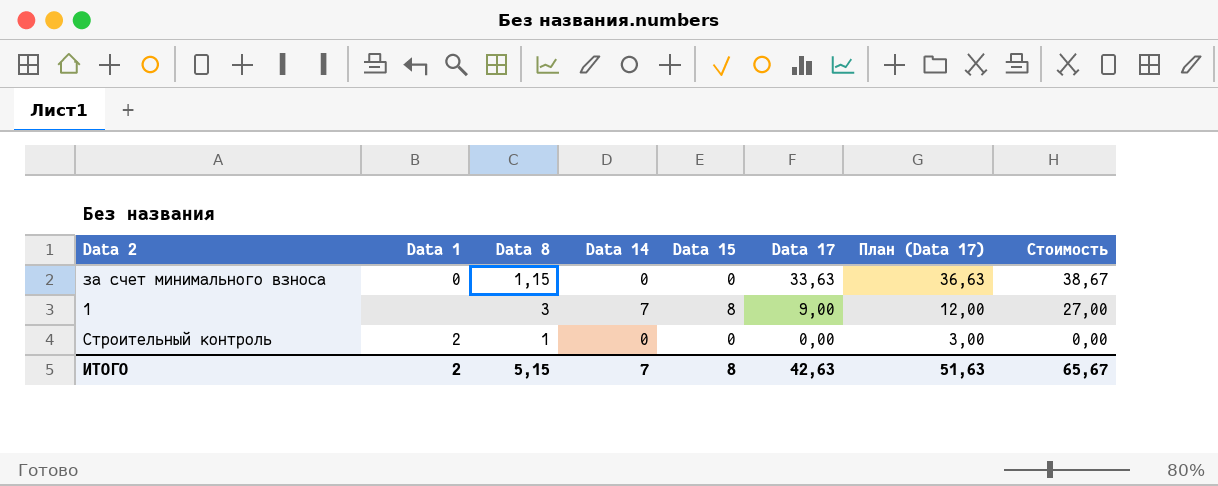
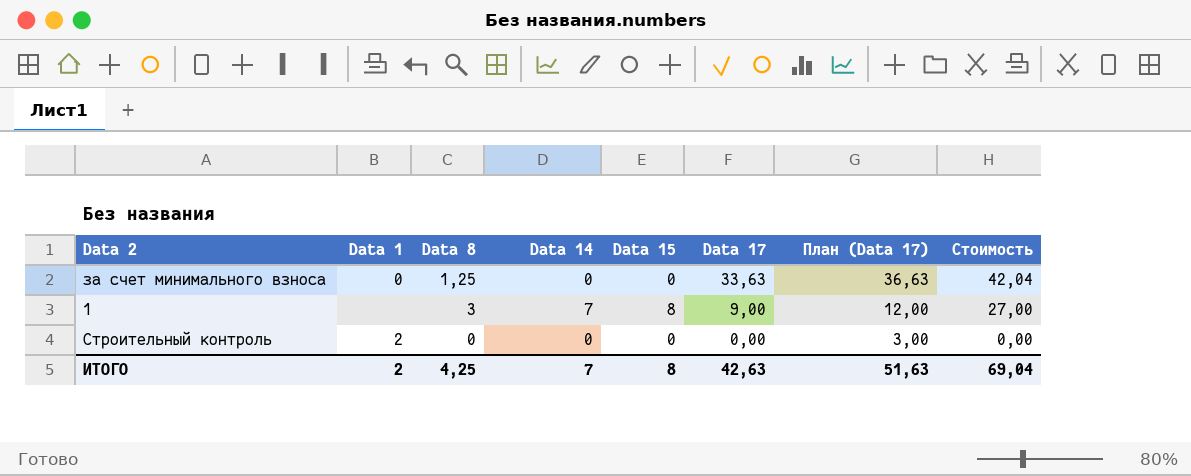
за счет минимального взноса | Data 8: 1,15 -> 1,25
за счет минимального взноса | Стоимость: 38,67 -> 42,04
Строительный контроль | Data 8: 1 -> 0
ИТОГО | Data 8: 5,15 -> 4,25
ИТОГО | Стоимость: 65,67 -> 69,04

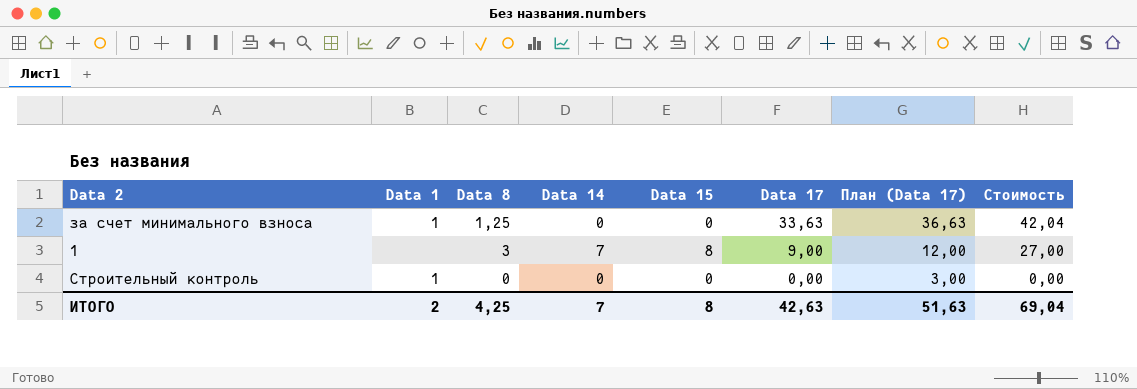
за счет минимального взноса | Data 1: 0 -> 1
Строительный контроль | Data 1: 2 -> 1

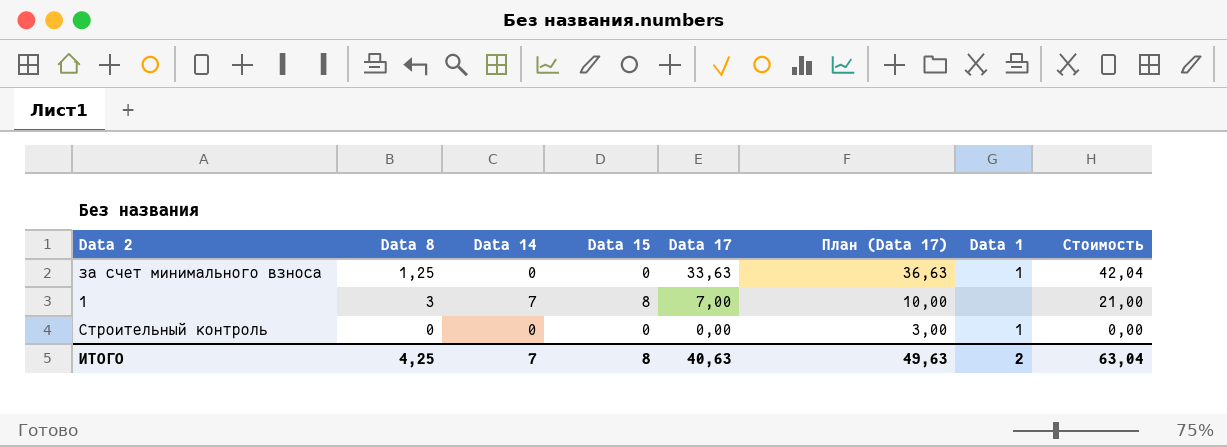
column Data 1 | position: 2 -> 7
1 | Data 17: 9,00 -> 7,00
1 | План (Data 17): 12,00 -> 10,00
1 | Стоимость: 27,00 -> 21,00
ИТОГО | Data 17: 42,63 -> 40,63
ИТОГО | План (Data 17): 51,63 -> 49,63
ИТОГО | Стоимость: 69,04 -> 63,04

